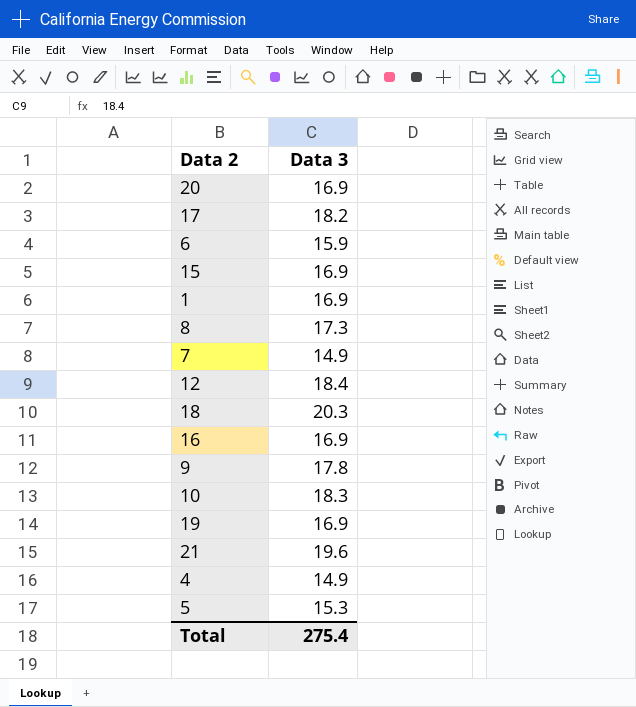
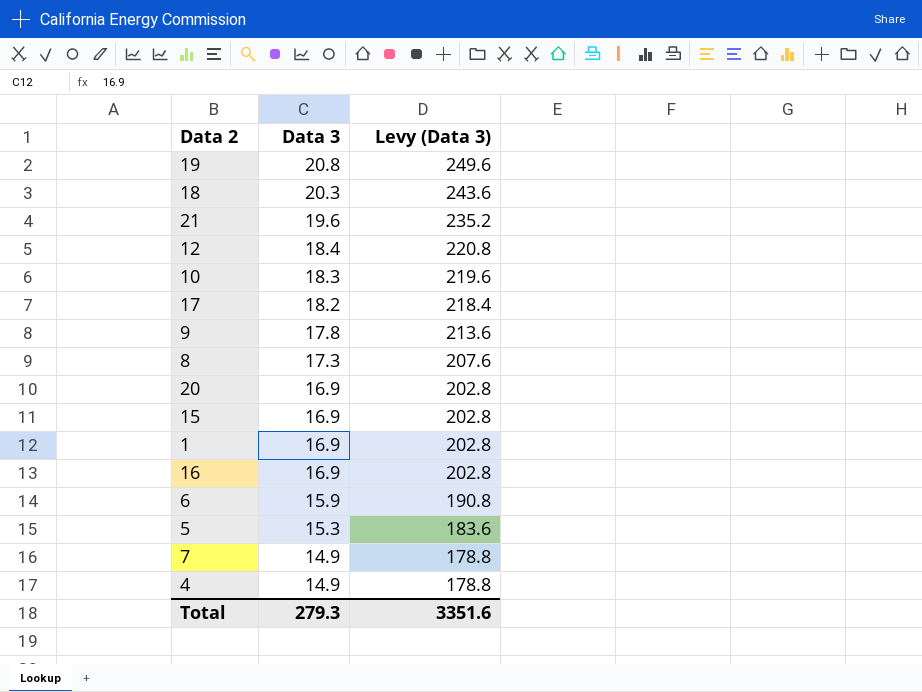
row order: none -> Data 3 descending
column Levy (Data 3) | formula: none -> [Data 3] * 12
19 | Data 3: 16.9 -> 20.8
Total | Data 3: 275.4 -> 279.3

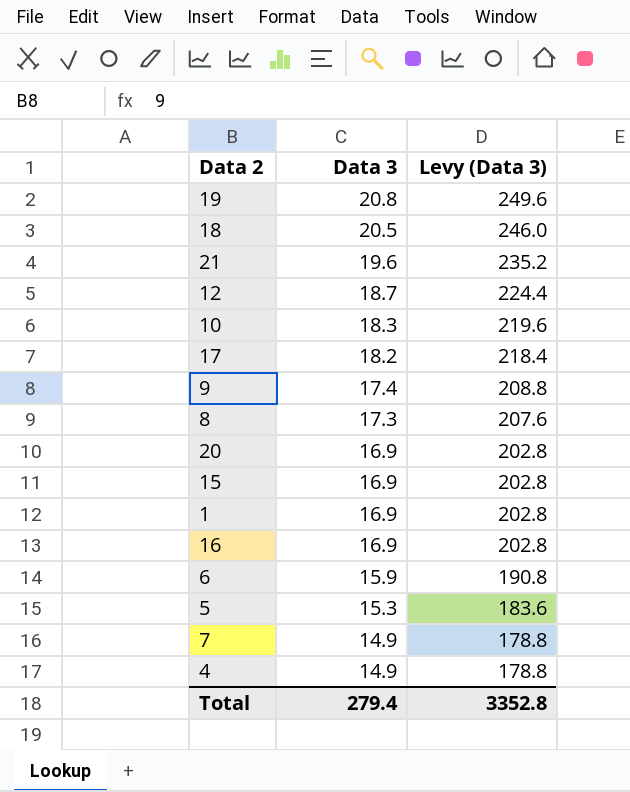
18 | Data 3: 20.3 -> 20.5
18 | Levy (Data 3): 243.6 -> 246.0
12 | Data 3: 18.4 -> 18.7
12 | Levy (Data 3): 220.8 -> 224.4
9 | Data 3: 17.8 -> 17.4
9 | Levy (Data 3): 213.6 -> 208.8
Total | Data 3: 279.3 -> 279.4
Total | Levy (Data 3): 3351.6 -> 3352.8

